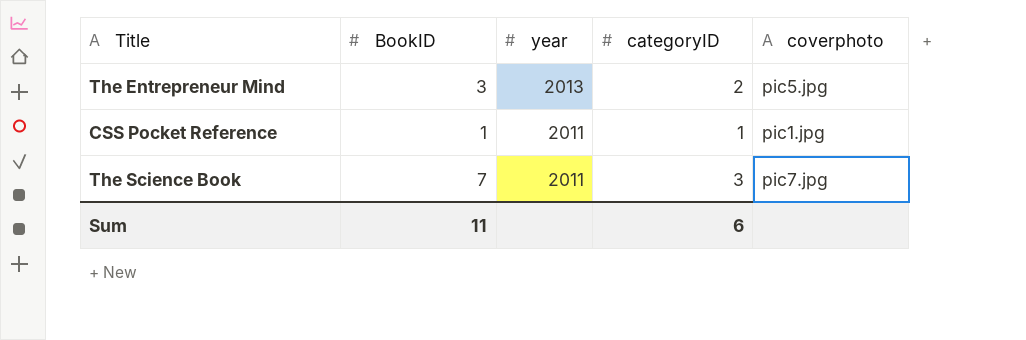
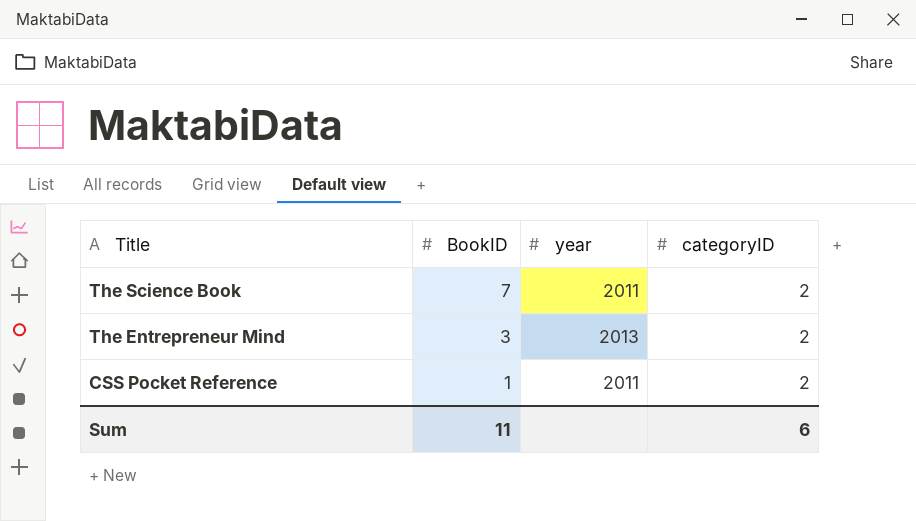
row order: year descending -> Title descending
column coverphoto | position: 5 -> none
The Science Book | categoryID: 3 -> 2
CSS Pocket Reference | categoryID: 1 -> 2

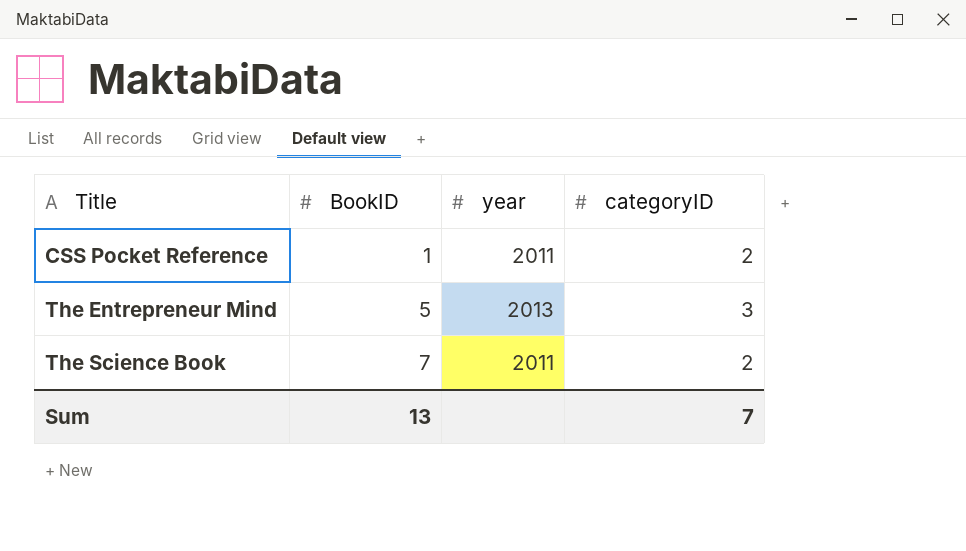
row order: Title descending -> Title ascending
The Entrepreneur Mind | BookID: 3 -> 5
The Entrepreneur Mind | categoryID: 2 -> 3
Sum | BookID: 11 -> 13
Sum | categoryID: 6 -> 7

